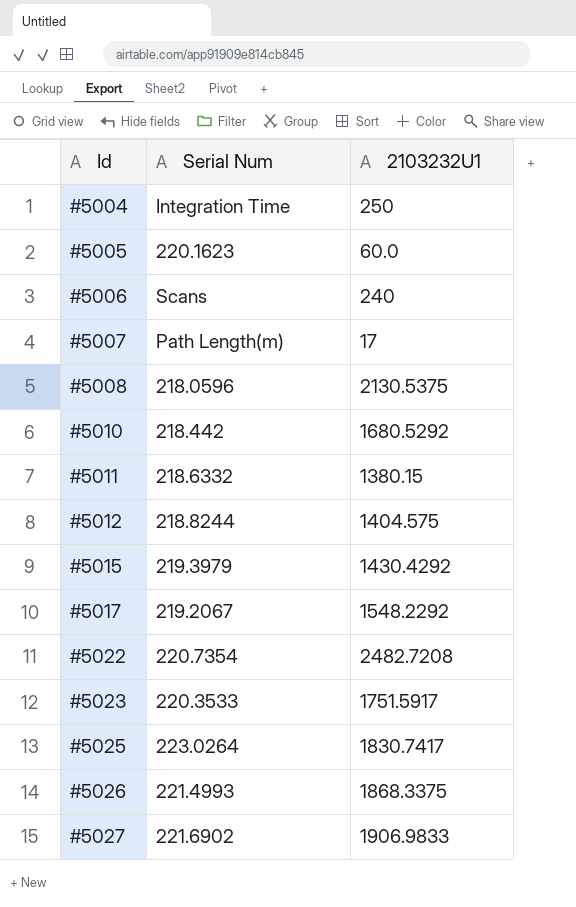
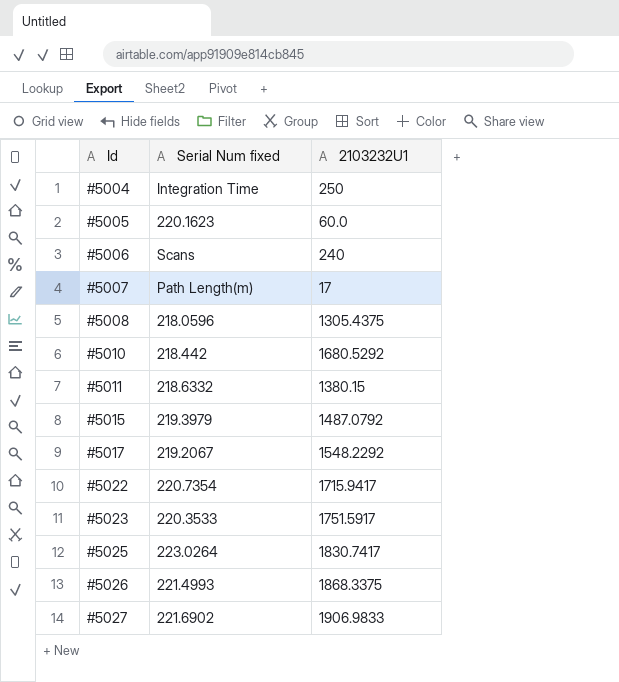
column name: Serial Num -> Serial Num fixed
row #5012: 218.8244 | 1404.575 -> none
#5008 | 2103232U1: 2130.5375 -> 1305.4375
#5015 | 2103232U1: 1430.4292 -> 1487.0792
#5022 | 2103232U1: 2482.7208 -> 1715.9417

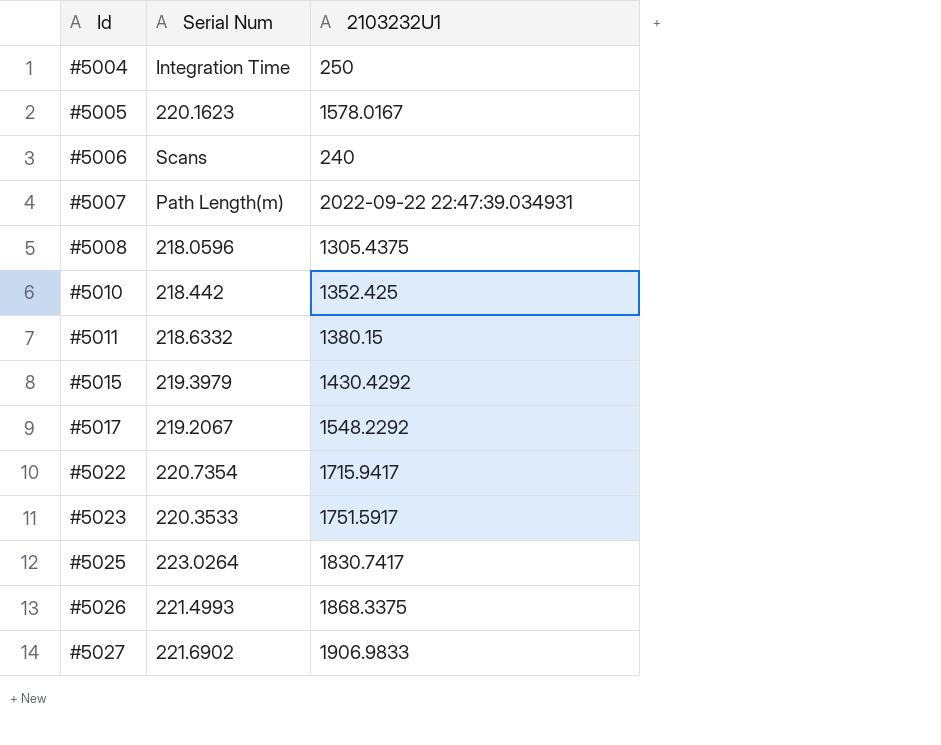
column name: Serial Num fixed -> Serial Num
#5005 | 2103232U1: 60.0 -> 1578.0167
#5007 | 2103232U1: 17 -> 2022-09-22 22:47:39.034931
#5010 | 2103232U1: 1680.5292 -> 1352.425
#5015 | 2103232U1: 1487.0792 -> 1430.4292

